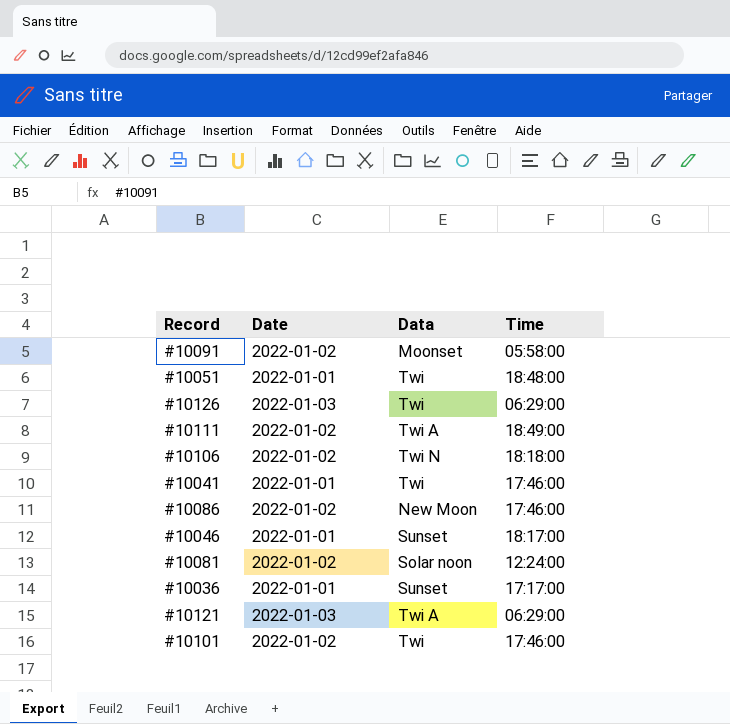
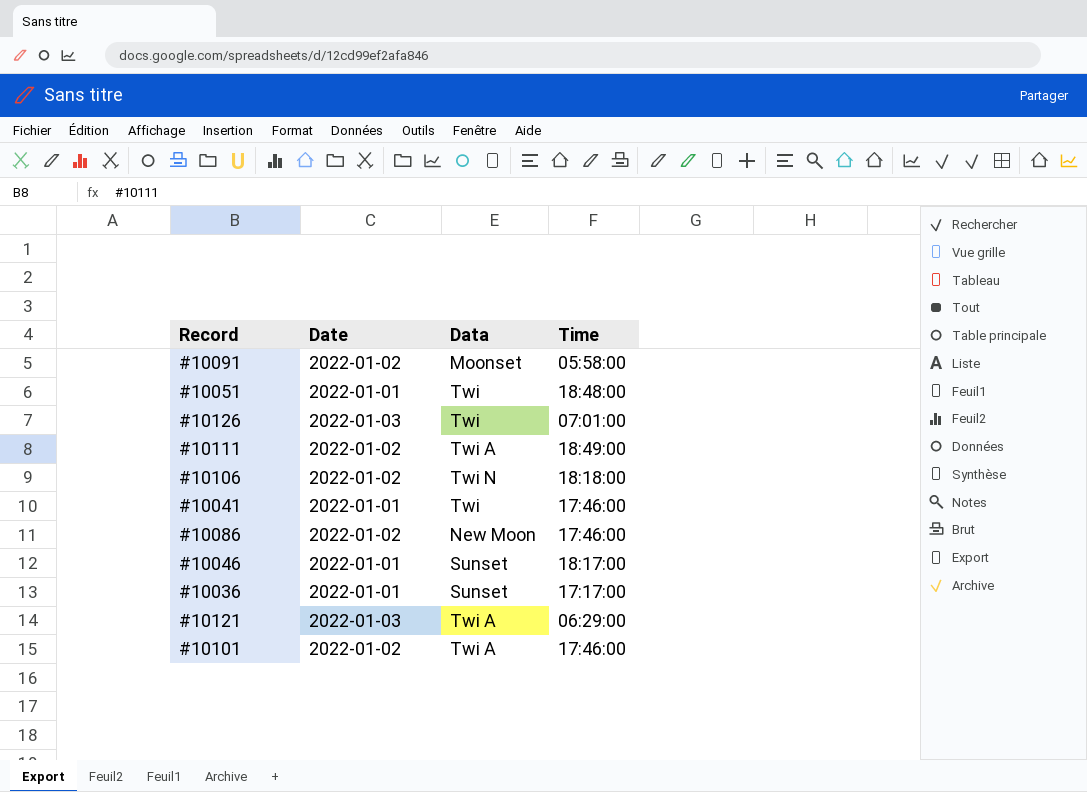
row #10081: 2022-01-02 | Solar noon | 12:24:00 -> none
#10126 | Time: 06:29:00 -> 07:01:00
#10101 | Data: Twi -> Twi A

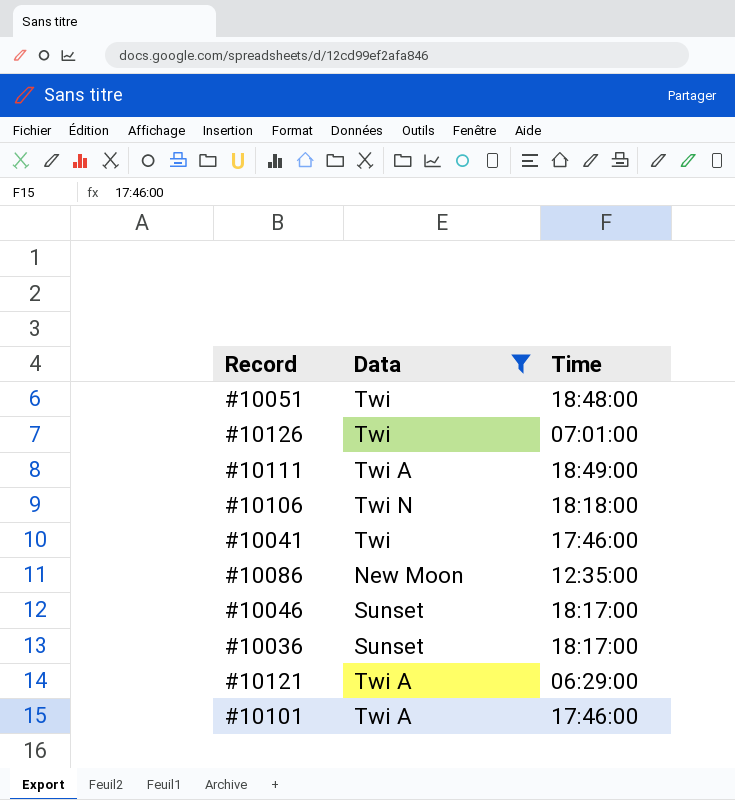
filter: none -> Data != Moonset
column Date | position: 2 -> none
#10086 | Time: 17:46:00 -> 12:35:00
#10036 | Time: 17:17:00 -> 18:17:00

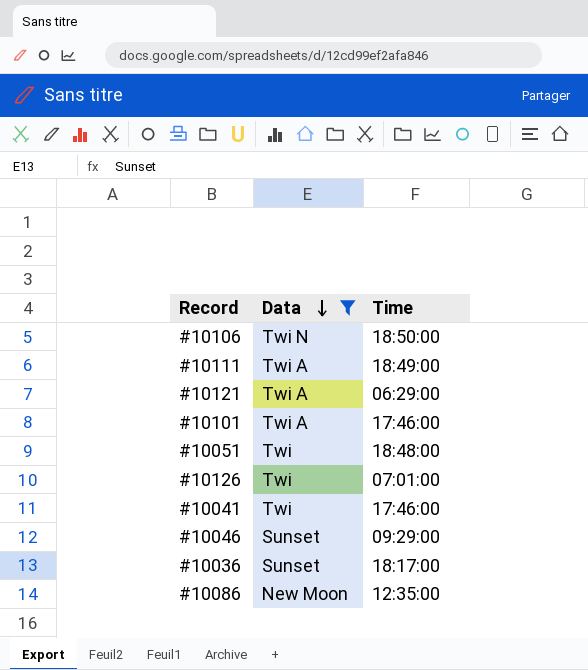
row order: none -> Data descending
#10106 | Time: 18:18:00 -> 18:50:00
#10046 | Time: 18:17:00 -> 09:29:00

